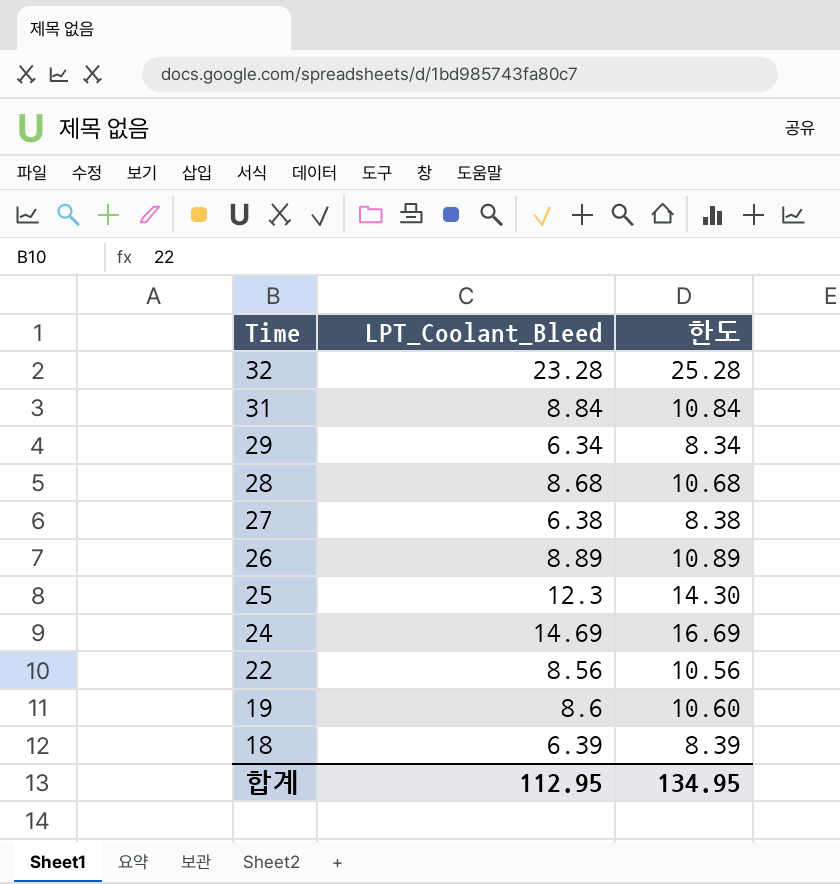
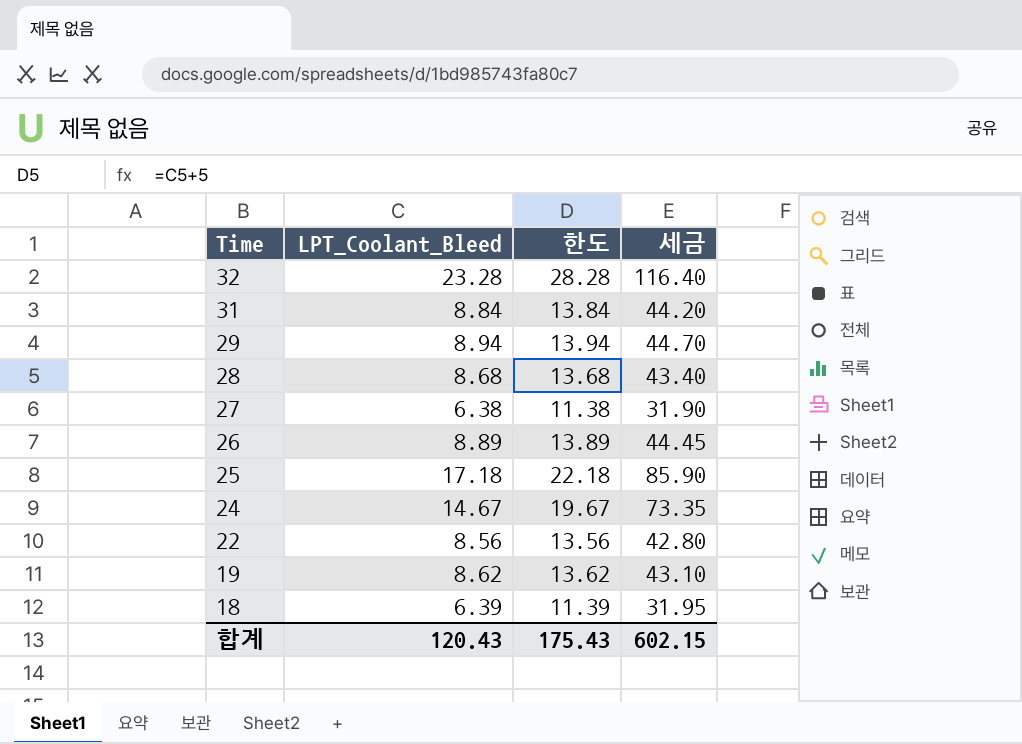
column 한도 | formula: [LPT_Coolant_Bleed] + 2 -> [LPT_Coolant_Bleed] + 5
column 세금 | formula: none -> [LPT_Coolant_Bleed] * 5
29 | LPT_Coolant_Bleed: 6.34 -> 8.94
25 | LPT_Coolant_Bleed: 12.3 -> 17.18
24 | LPT_Coolant_Bleed: 14.69 -> 14.67
19 | LPT_Coolant_Bleed: 8.6 -> 8.62
합계 | LPT_Coolant_Bleed: 112.95 -> 120.43
합계 | 한도: 134.95 -> 175.43

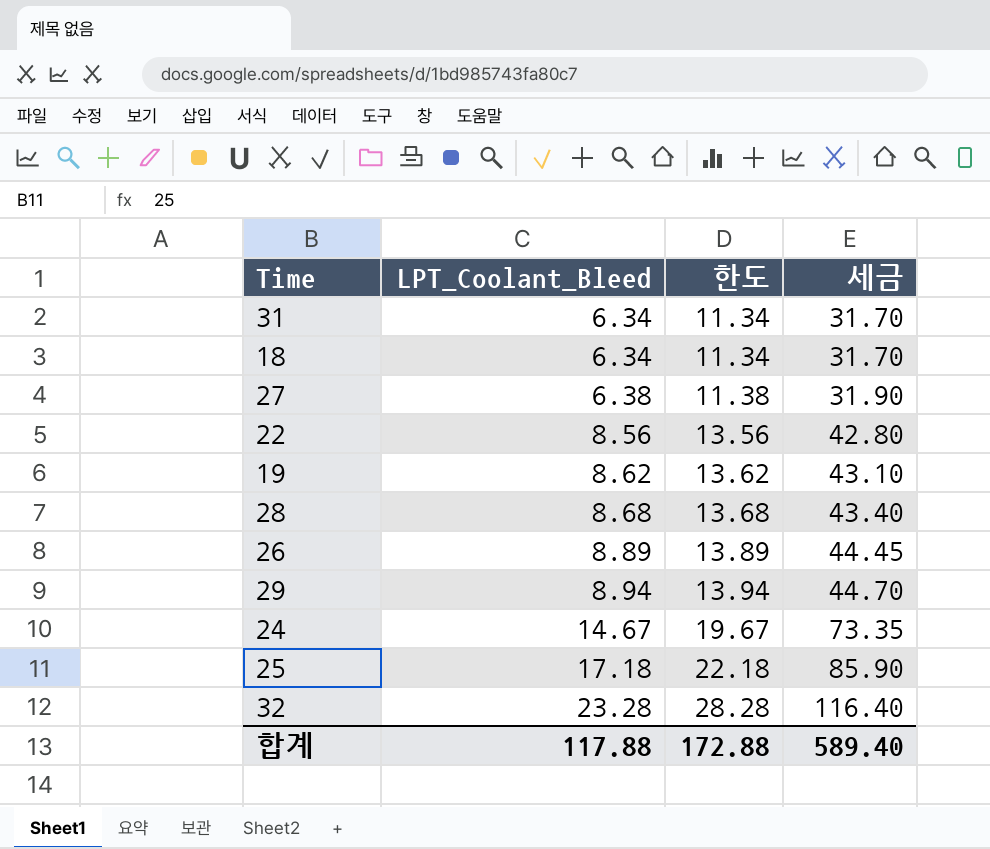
row order: Time descending -> LPT_Coolant_Bleed ascending
31 | LPT_Coolant_Bleed: 8.84 -> 6.34
31 | 한도: 13.84 -> 11.34
31 | 세금: 44.20 -> 31.70
18 | LPT_Coolant_Bleed: 6.39 -> 6.34
18 | 한도: 11.39 -> 11.34
18 | 세금: 31.95 -> 31.70
합계 | LPT_Coolant_Bleed: 120.43 -> 117.88
합계 | 한도: 175.43 -> 172.88
합계 | 세금: 602.15 -> 589.40

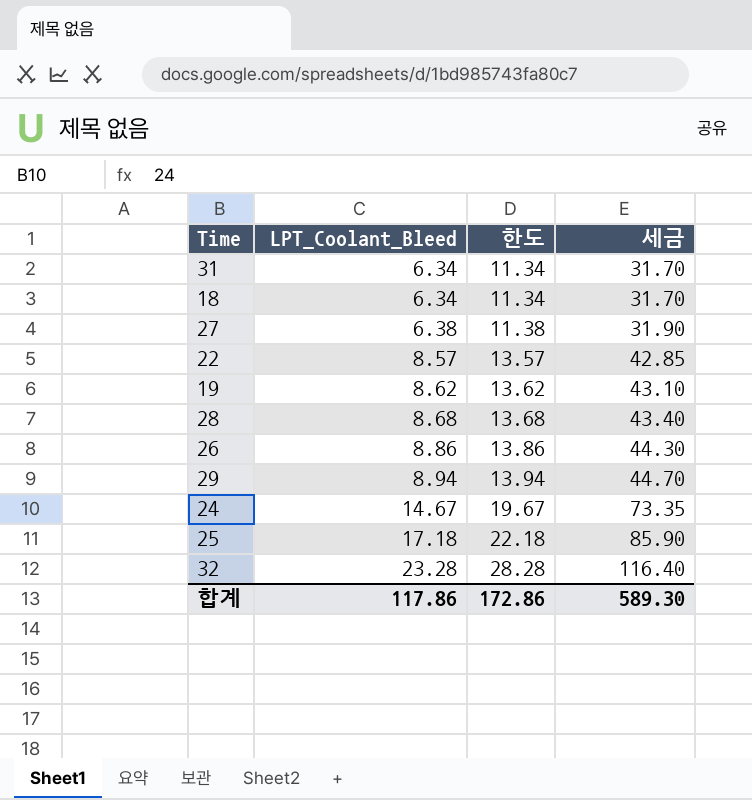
22 | LPT_Coolant_Bleed: 8.56 -> 8.57
22 | 한도: 13.56 -> 13.57
22 | 세금: 42.80 -> 42.85
26 | LPT_Coolant_Bleed: 8.89 -> 8.86
26 | 한도: 13.89 -> 13.86
26 | 세금: 44.45 -> 44.30
합계 | LPT_Coolant_Bleed: 117.88 -> 117.86
합계 | 한도: 172.88 -> 172.86
합계 | 세금: 589.40 -> 589.30

